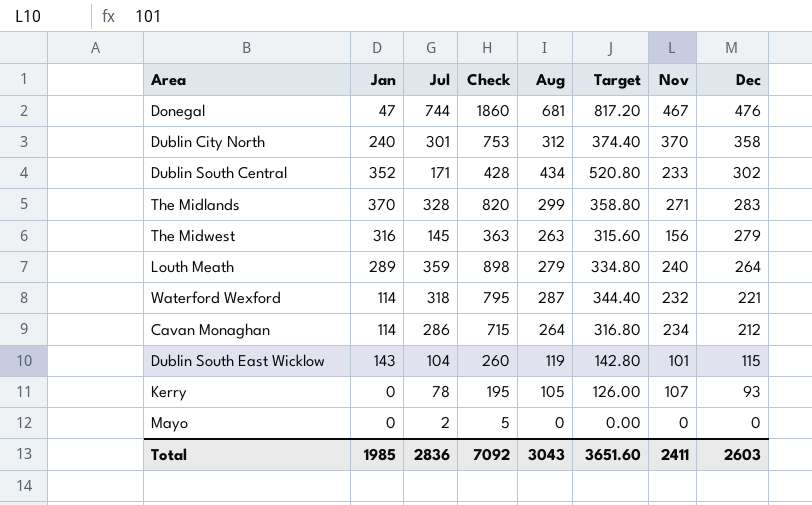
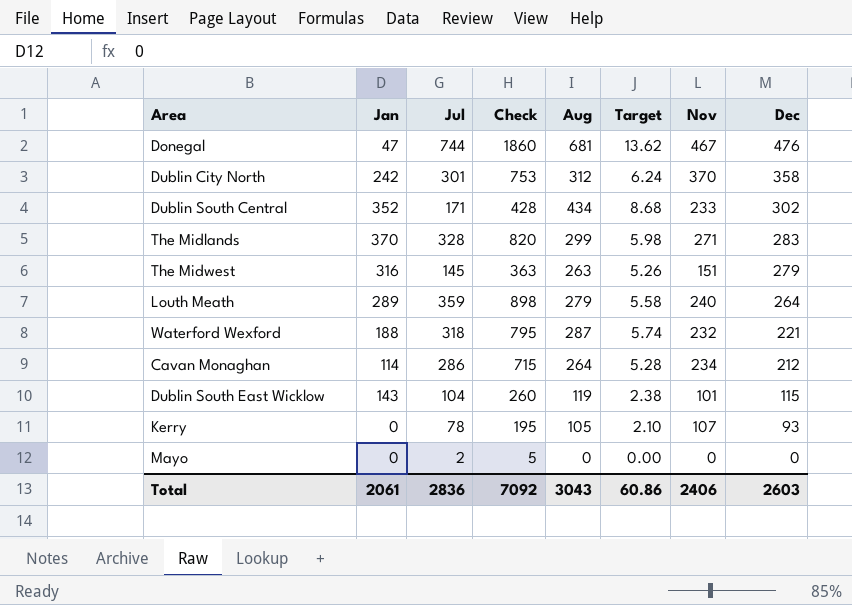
column Target | formula: [Aug] * 1.2 -> [Aug] * 0.02
Dublin City North | Jan: 240 -> 242
The Midwest | Nov: 156 -> 151
Waterford Wexford | Jan: 114 -> 188
Total | Jan: 1985 -> 2061
Total | Target: 3651.60 -> 60.86
Total | Nov: 2411 -> 2406

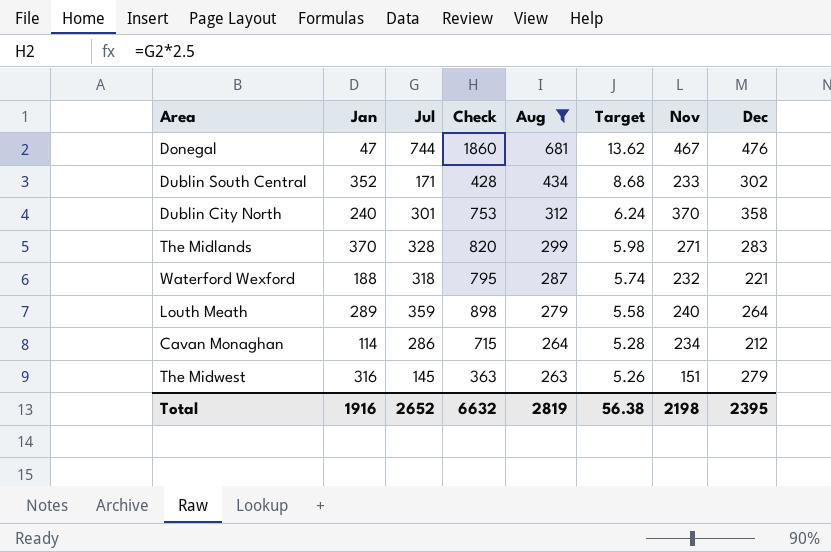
filter: none -> Aug >= 263
row order: Dec descending -> Aug descending
Dublin City North | Jan: 242 -> 240
Total | Jan: 2061 -> 1916
Total | Jul: 2836 -> 2652
Total | Check: 7092 -> 6632
Total | Aug: 3043 -> 2819
Total | Target: 60.86 -> 56.38
Total | Nov: 2406 -> 2198
Total | Dec: 2603 -> 2395

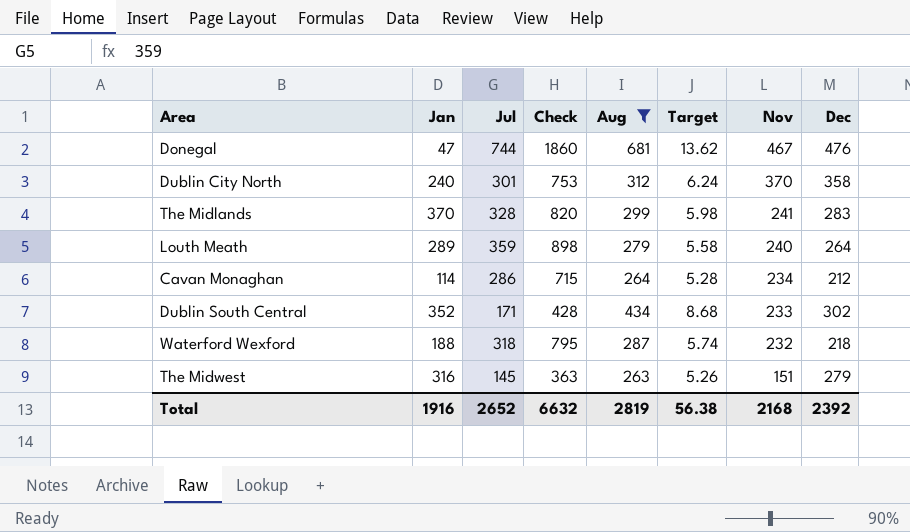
row order: Aug descending -> Nov descending
The Midlands | Nov: 271 -> 241
Waterford Wexford | Dec: 221 -> 218
Total | Nov: 2198 -> 2168
Total | Dec: 2395 -> 2392

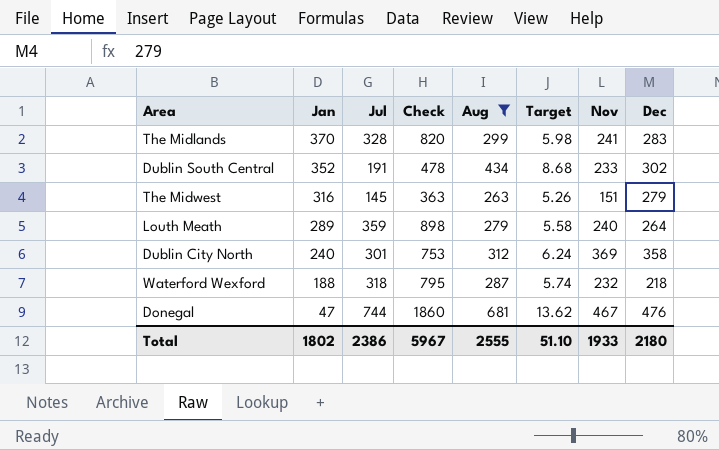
row order: Nov descending -> Jan descending
row Cavan Monaghan: 114 | 286 | 715 | 264 | 5.28 | 234 | 212 -> none
Dublin South Central | Jul: 171 -> 191
Dublin South Central | Check: 428 -> 478
Dublin City North | Nov: 370 -> 369
Total | Jan: 1916 -> 1802
Total | Jul: 2652 -> 2386
Total | Check: 6632 -> 5967
Total | Aug: 2819 -> 2555
Total | Target: 56.38 -> 51.10
Total | Nov: 2168 -> 1933
Total | Dec: 2392 -> 2180

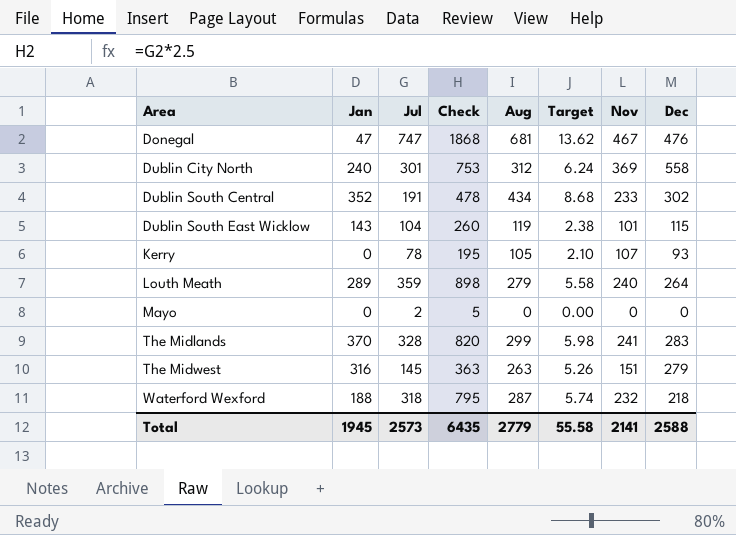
filter: Aug >= 263 -> none
row order: Jan descending -> Area ascending
Donegal | Jul: 744 -> 747
Donegal | Check: 1860 -> 1868
Dublin City North | Dec: 358 -> 558
Total | Jan: 1802 -> 1945
Total | Jul: 2386 -> 2573
Total | Check: 5967 -> 6435
Total | Aug: 2555 -> 2779
Total | Target: 51.10 -> 55.58
Total | Nov: 1933 -> 2141
Total | Dec: 2180 -> 2588

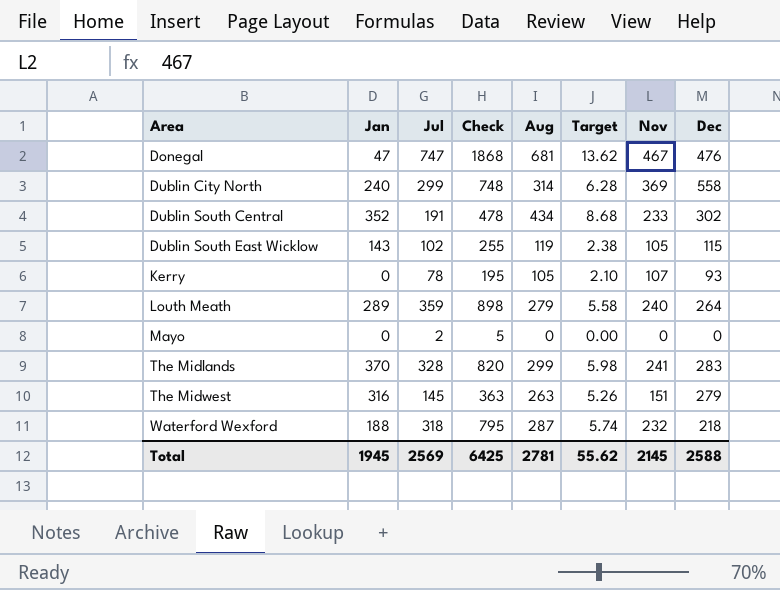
Dublin City North | Jul: 301 -> 299
Dublin City North | Check: 753 -> 748
Dublin City North | Aug: 312 -> 314
Dublin City North | Target: 6.24 -> 6.28
Dublin South East Wicklow | Jul: 104 -> 102
Dublin South East Wicklow | Check: 260 -> 255
Dublin South East Wicklow | Nov: 101 -> 105
Total | Jul: 2573 -> 2569
Total | Check: 6435 -> 6425
Total | Aug: 2779 -> 2781
Total | Target: 55.58 -> 55.62
Total | Nov: 2141 -> 2145

